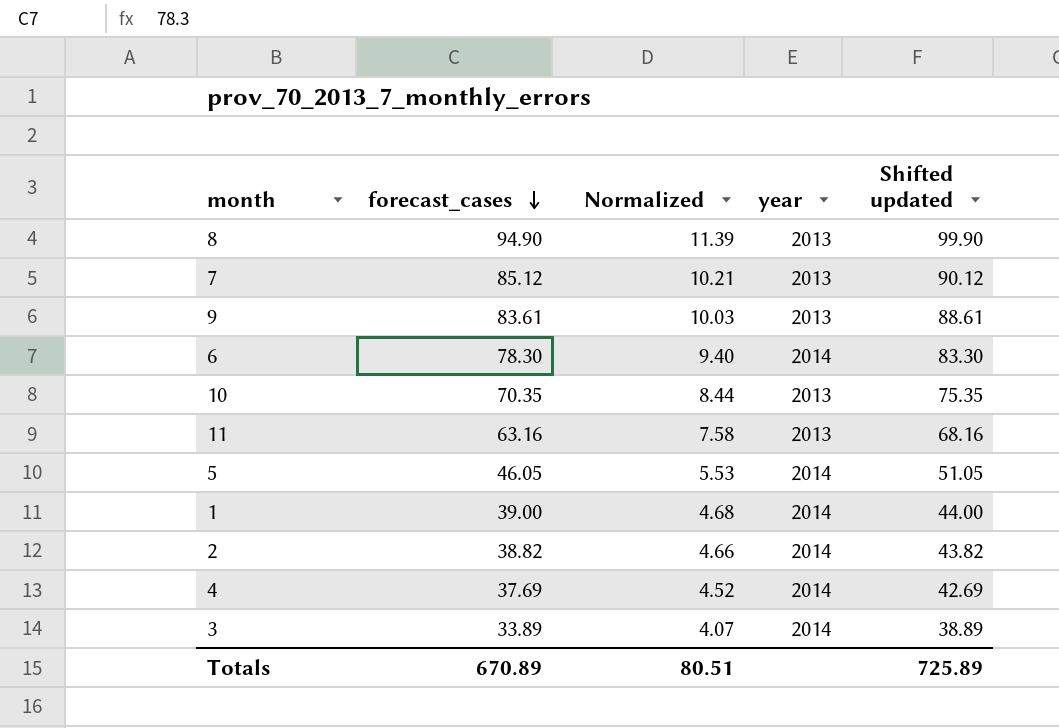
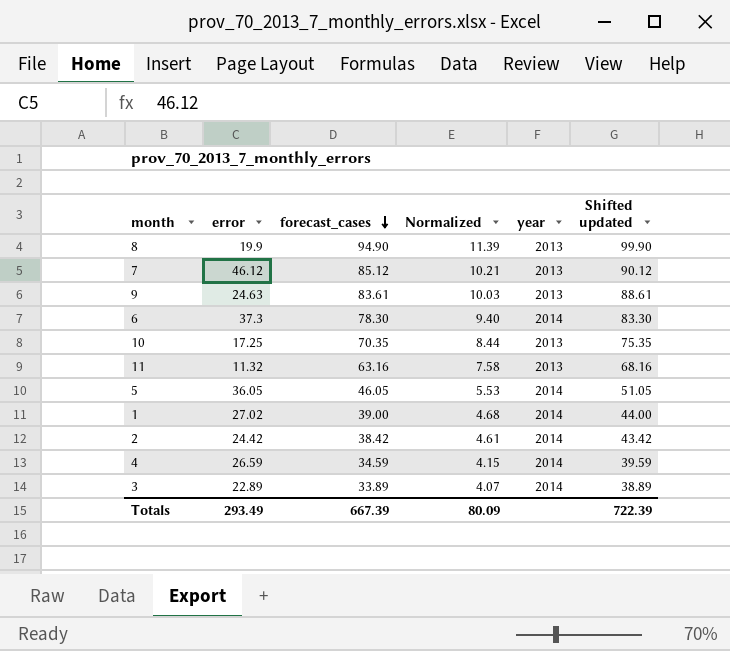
column error | position: none -> 2
2 | forecast_cases: 38.82 -> 38.42
2 | Normalized: 4.66 -> 4.61
2 | Shifted updated: 43.82 -> 43.42
4 | forecast_cases: 37.69 -> 34.59
4 | Normalized: 4.52 -> 4.15
4 | Shifted updated: 42.69 -> 39.59
Totals | forecast_cases: 670.89 -> 667.39
Totals | Normalized: 80.51 -> 80.09
Totals | Shifted updated: 725.89 -> 722.39

